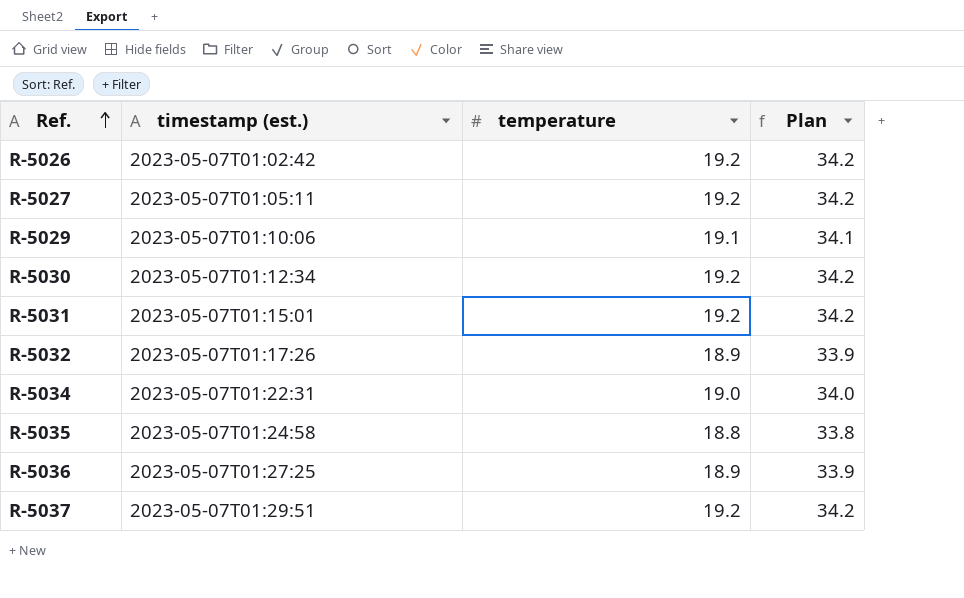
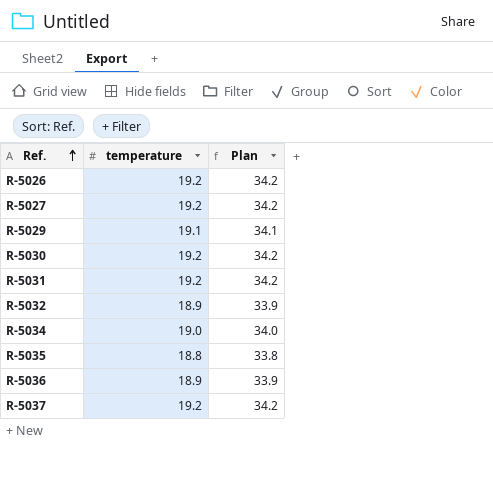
column timestamp (est.) | position: 2 -> none

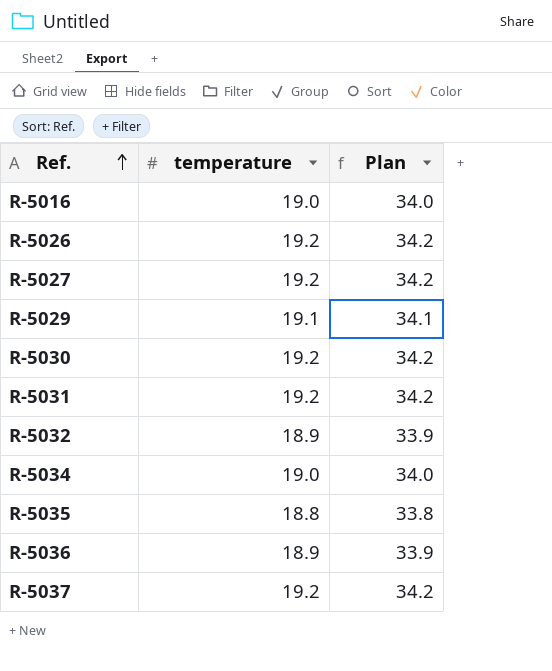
row R-5016: none -> 19.0 | 34.0

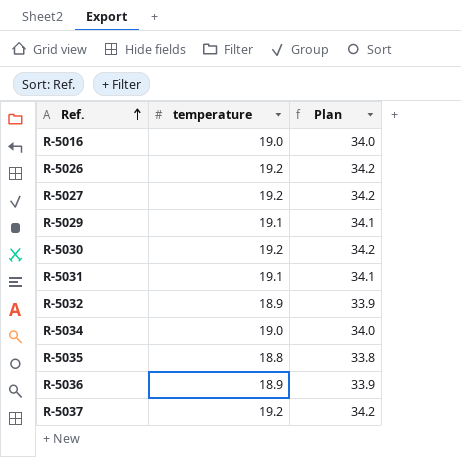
R-5031 | temperature: 19.2 -> 19.1
R-5031 | Plan: 34.2 -> 34.1

